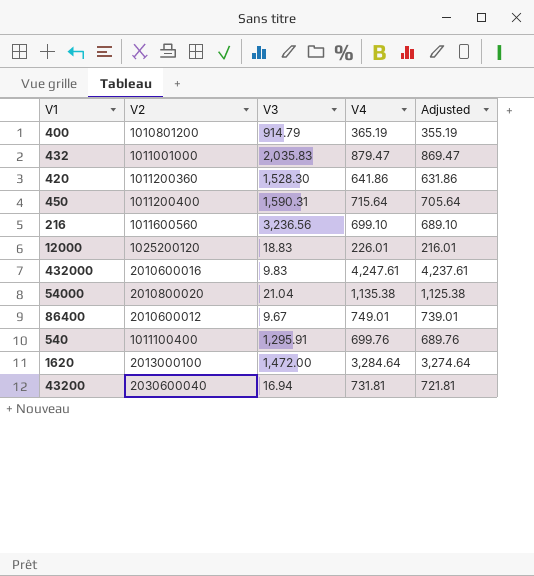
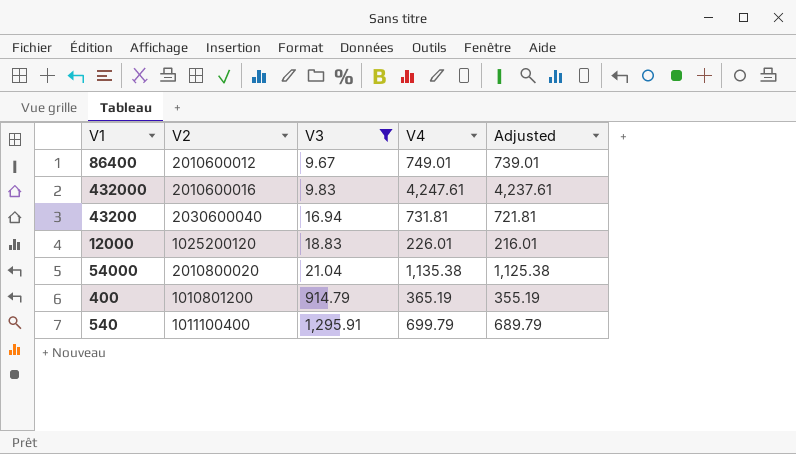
filter: none -> V3 <= 1,295.91
row order: none -> V3 ascending
540 | V4: 699.76 -> 699.79
540 | Adjusted: 689.76 -> 689.79

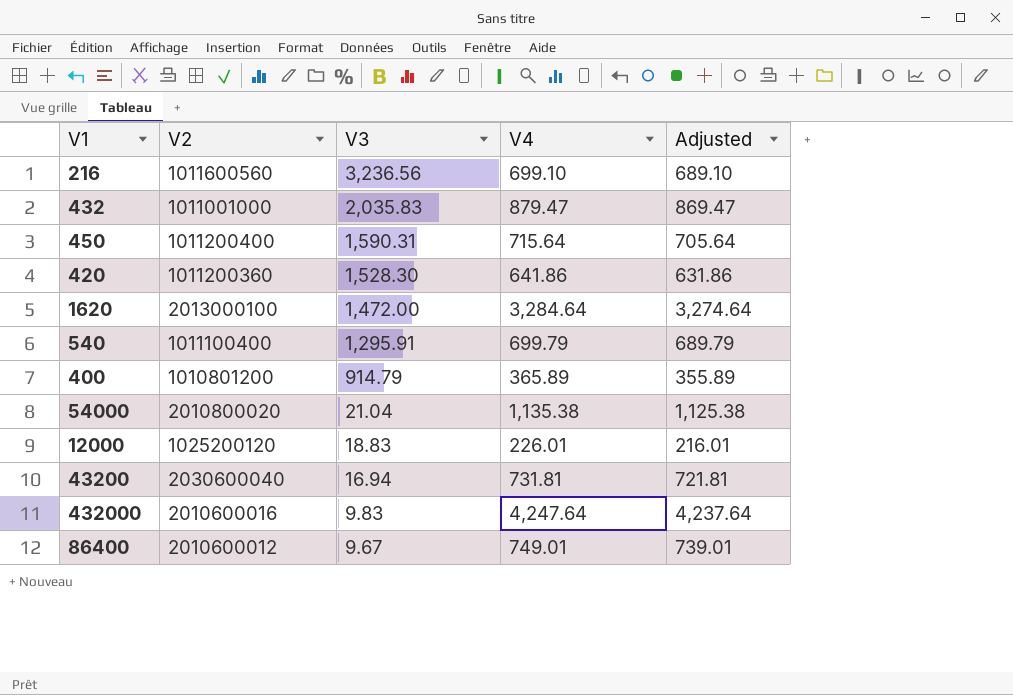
filter: V3 <= 1,295.91 -> none
row order: V3 ascending -> V3 descending
400 | V4: 365.19 -> 365.89
400 | Adjusted: 355.19 -> 355.89
432000 | V4: 4,247.61 -> 4,247.64
432000 | Adjusted: 4,237.61 -> 4,237.64

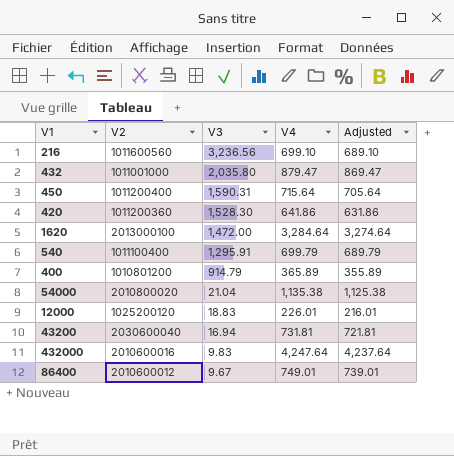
432 | V3: 2,035.83 -> 2,035.80

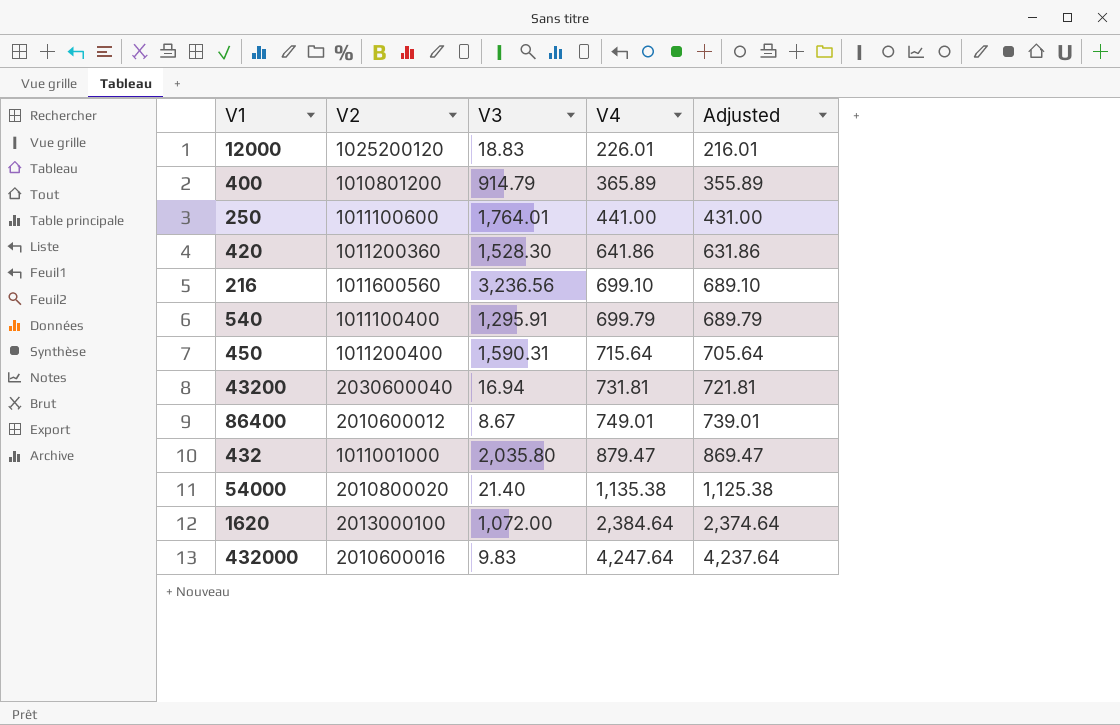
row order: V3 descending -> V4 ascending
row 250: none -> 1011100600 | 1,764.01 | 441.00 | 431.00
86400 | V3: 9.67 -> 8.67
54000 | V3: 21.04 -> 21.40
1620 | V3: 1,472.00 -> 1,072.00
1620 | V4: 3,284.64 -> 2,384.64
1620 | Adjusted: 3,274.64 -> 2,374.64

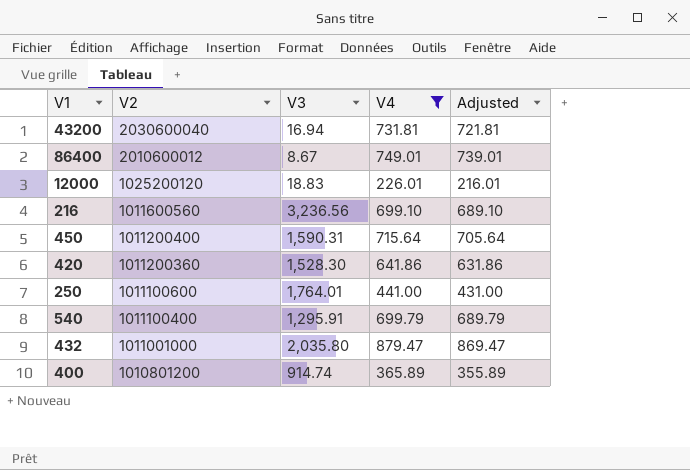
filter: none -> V4 <= 879.47
row order: V4 ascending -> V2 descending
400 | V3: 914.79 -> 914.74

